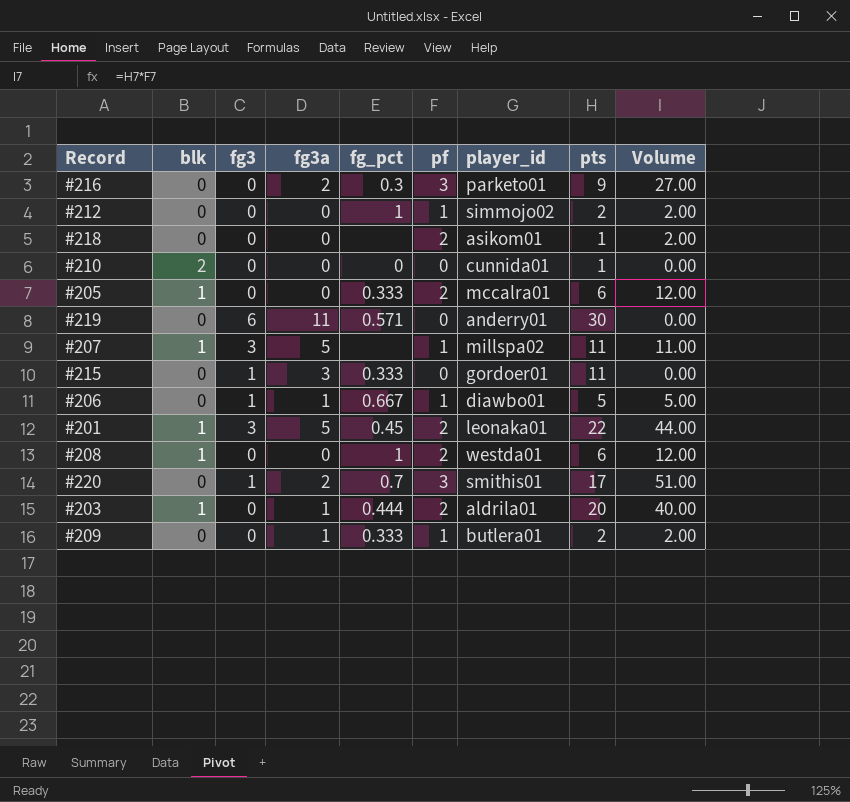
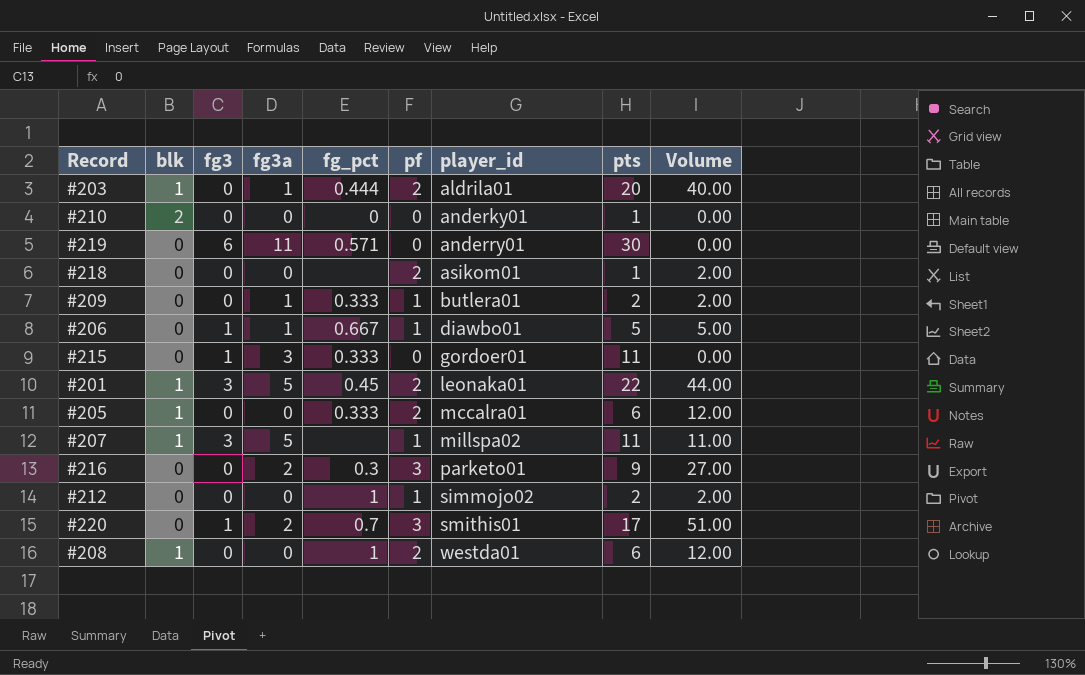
row order: none -> player_id ascending
#210 | player_id: cunnida01 -> anderky01

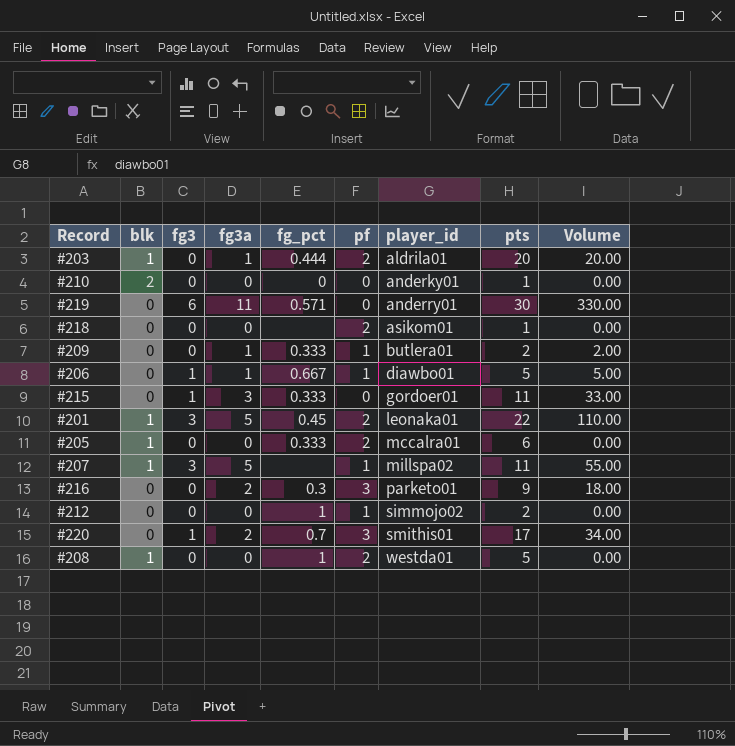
column Volume | formula: [pf] * [pts] -> [fg3a] * [pts]
#208 | pts: 6 -> 5

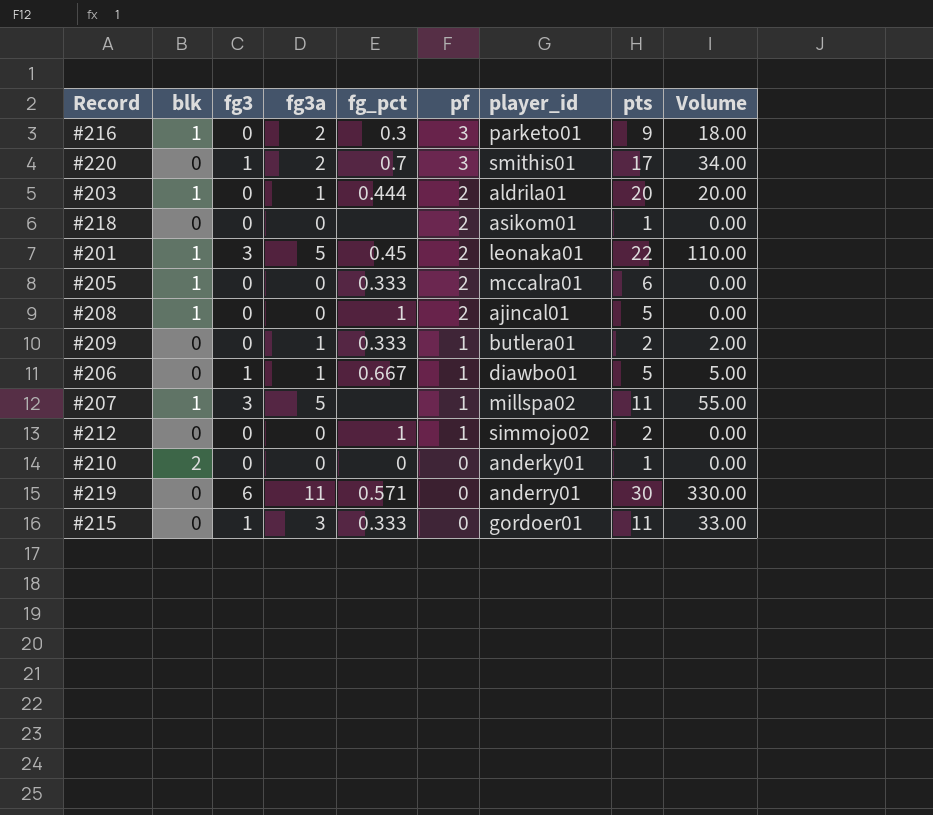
row order: player_id ascending -> pf descending
#216 | blk: 0 -> 1
#208 | player_id: westda01 -> ajincal01

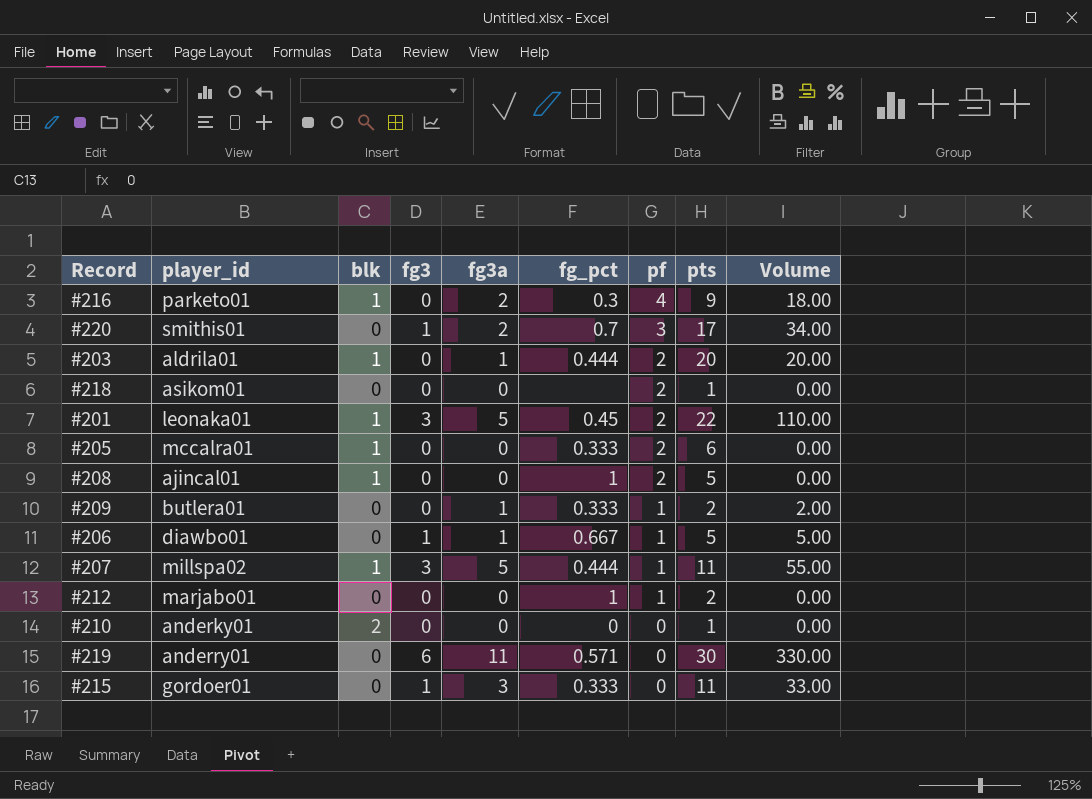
column player_id | position: 7 -> 2
#216 | pf: 3 -> 4
#207 | fg_pct: none -> 0.444
#212 | player_id: simmojo02 -> marjabo01

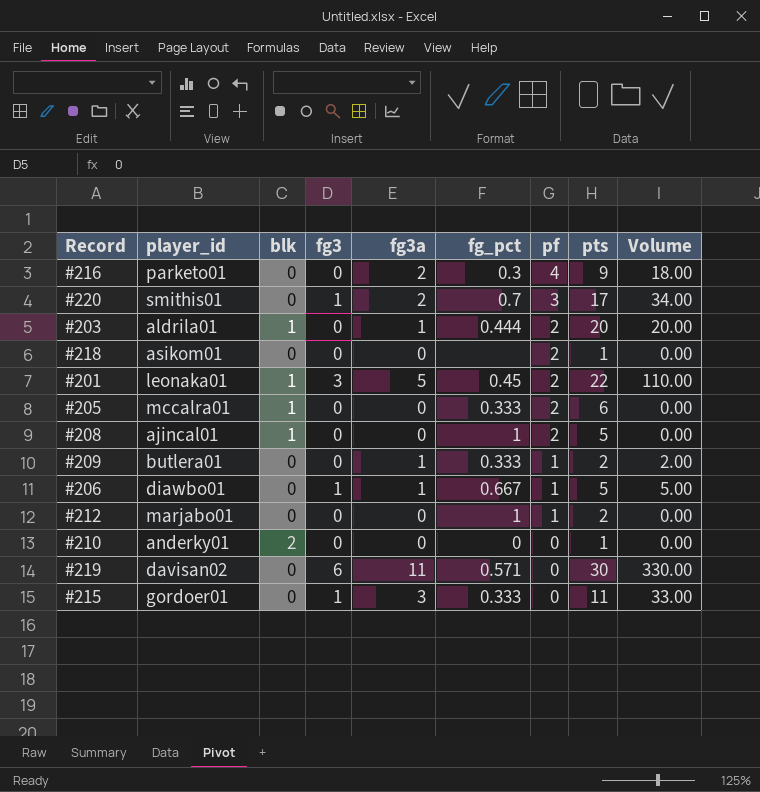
row #207: millspa02 | 1 | 3 | 5 | 0.444 | 1 | 11 | 55.00 -> none
#216 | blk: 1 -> 0
#219 | player_id: anderry01 -> davisan02

